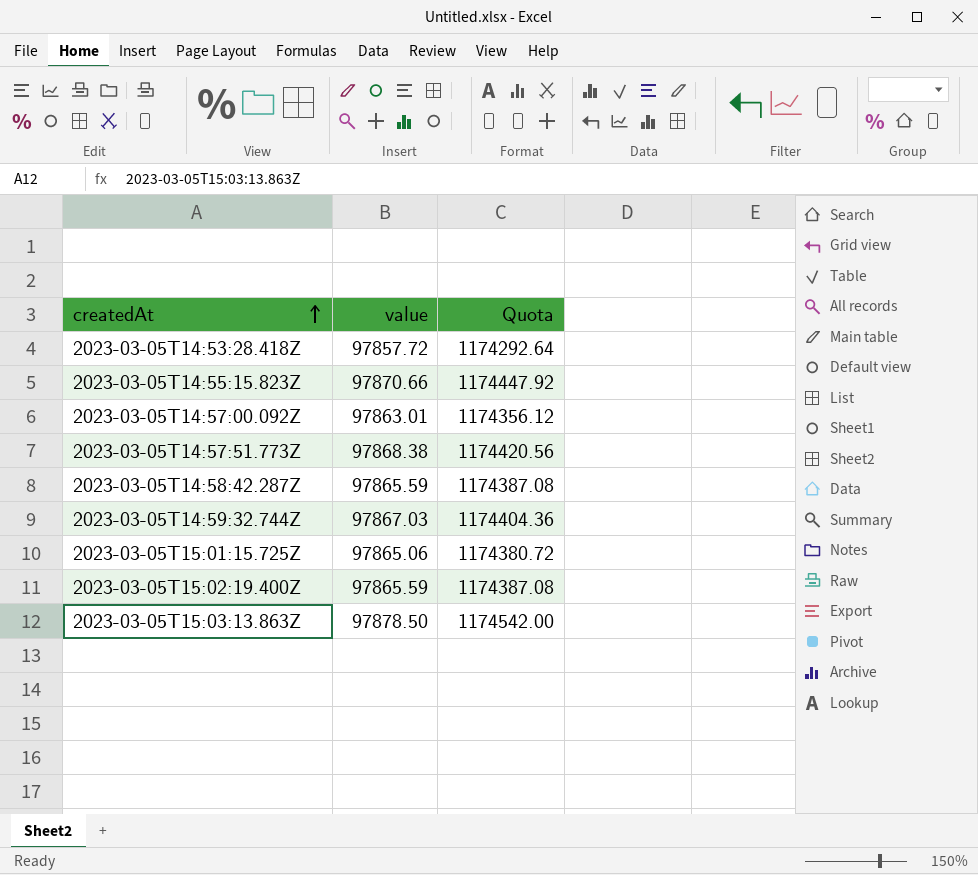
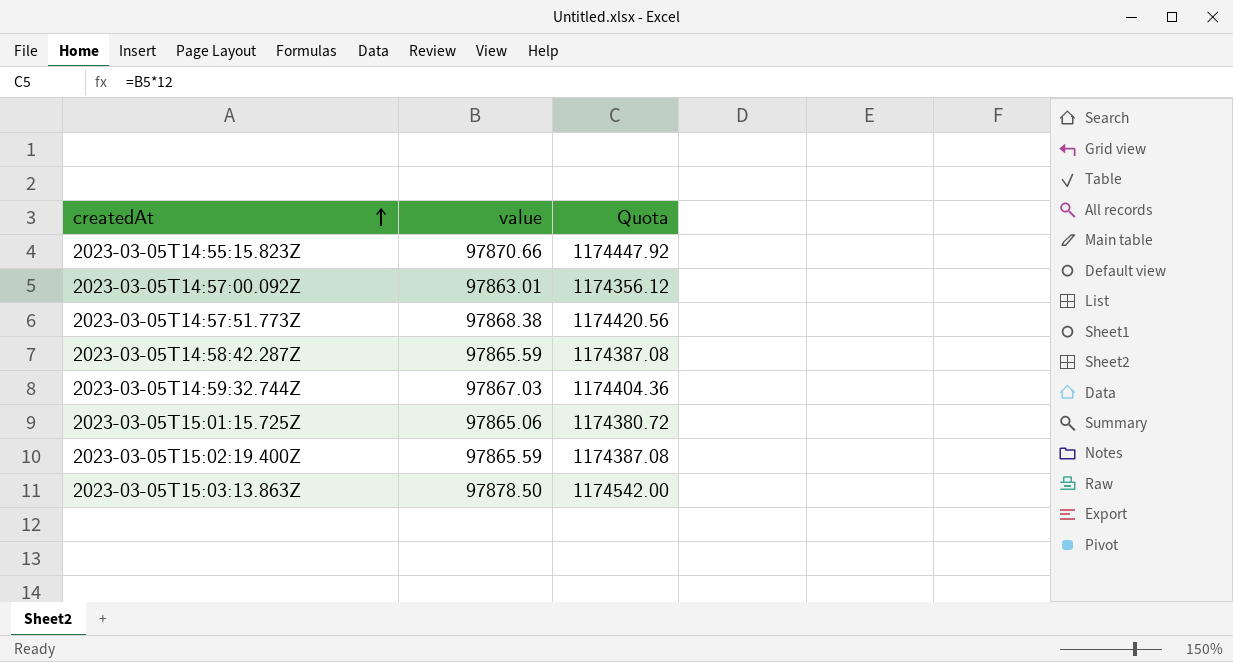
row 2023-03-05T14:53:28.418Z: 97857.72 | 1174292.64 -> none

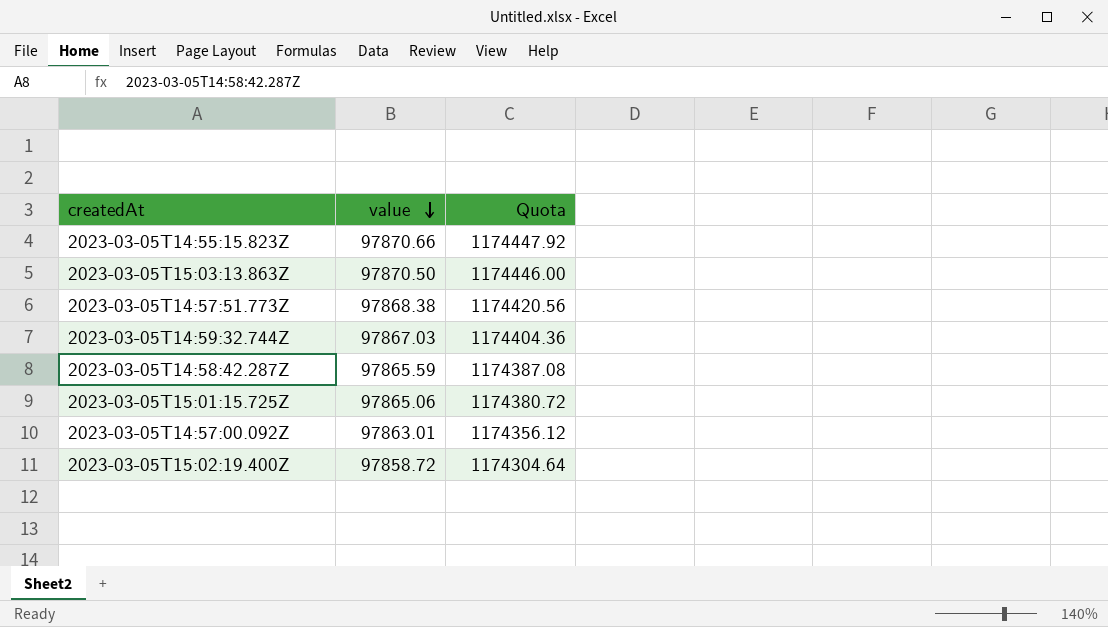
row order: createdAt ascending -> value descending
2023-03-05T15:03:13.863Z | value: 97878.50 -> 97870.50
2023-03-05T15:03:13.863Z | Quota: 1174542.00 -> 1174446.00
2023-03-05T15:02:19.400Z | value: 97865.59 -> 97858.72
2023-03-05T15:02:19.400Z | Quota: 1174387.08 -> 1174304.64

